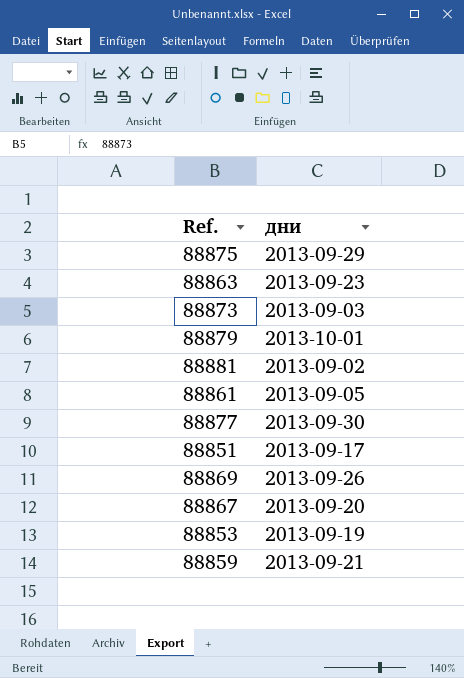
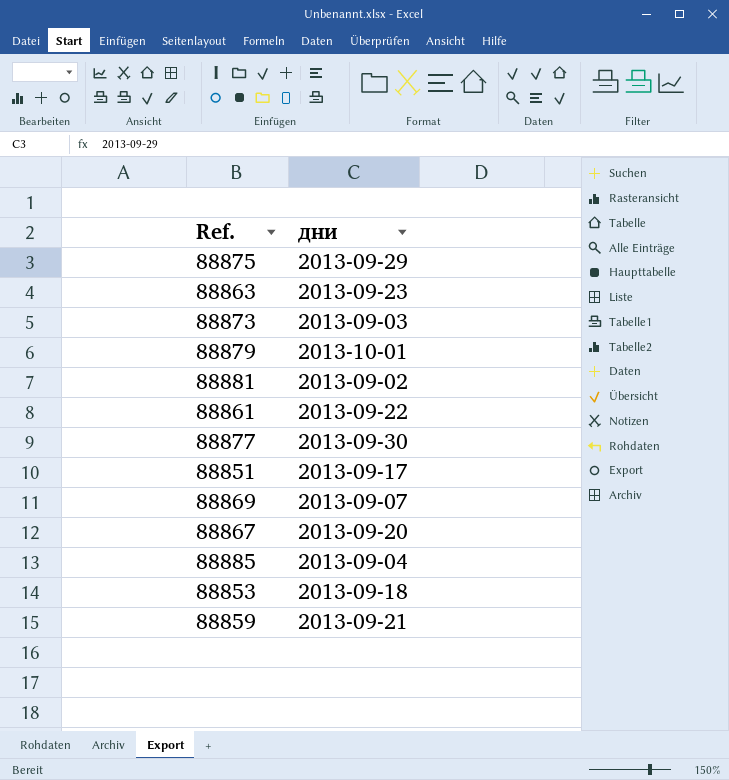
88861 | дни: 2013-09-05 -> 2013-09-22
88869 | дни: 2013-09-26 -> 2013-09-07
row 88885: none -> 2013-09-04
88853 | дни: 2013-09-19 -> 2013-09-18

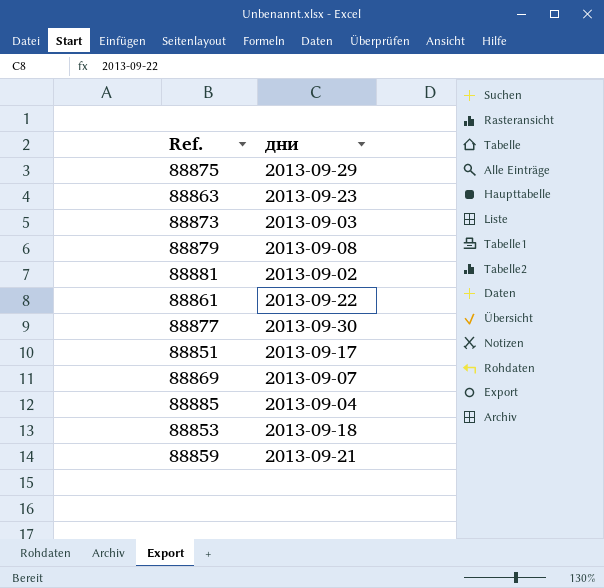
row 88867: 2013-09-20 -> none
88879 | дни: 2013-10-01 -> 2013-09-08

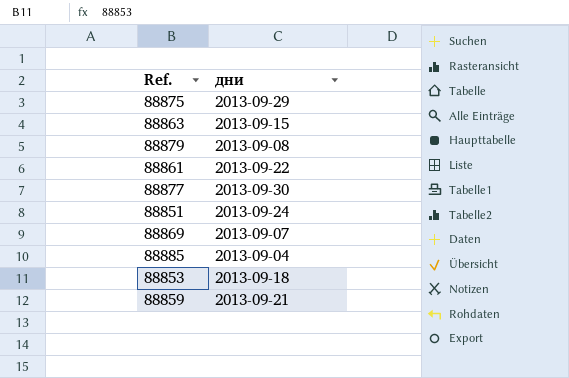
row 88873: 2013-09-03 -> none
row 88881: 2013-09-02 -> none
88863 | дни: 2013-09-23 -> 2013-09-15
88851 | дни: 2013-09-17 -> 2013-09-24

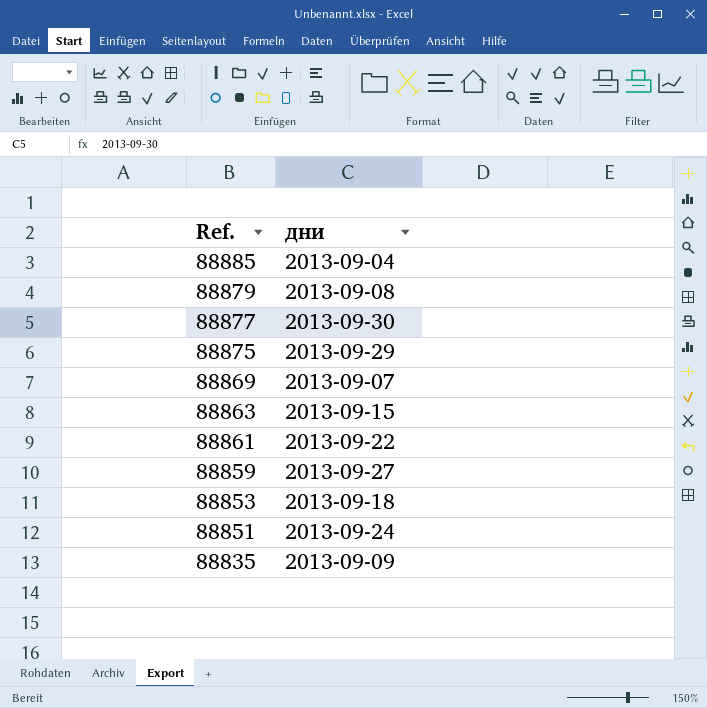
row order: none -> Ref. descending
88859 | дни: 2013-09-21 -> 2013-09-27
row 88835: none -> 2013-09-09

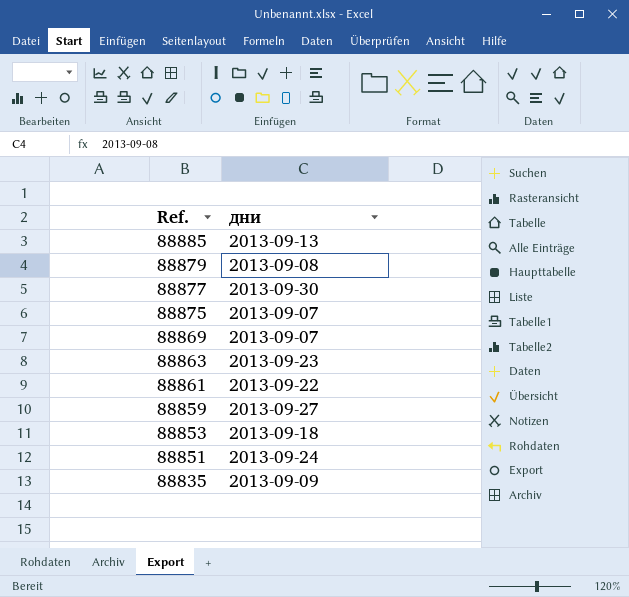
88885 | дни: 2013-09-04 -> 2013-09-13
88875 | дни: 2013-09-29 -> 2013-09-07
88863 | дни: 2013-09-15 -> 2013-09-23

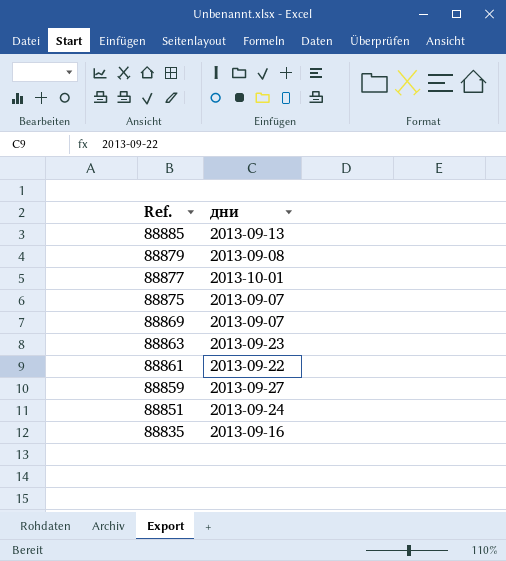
row 88853: 2013-09-18 -> none
88877 | дни: 2013-09-30 -> 2013-10-01
88835 | дни: 2013-09-09 -> 2013-09-16

